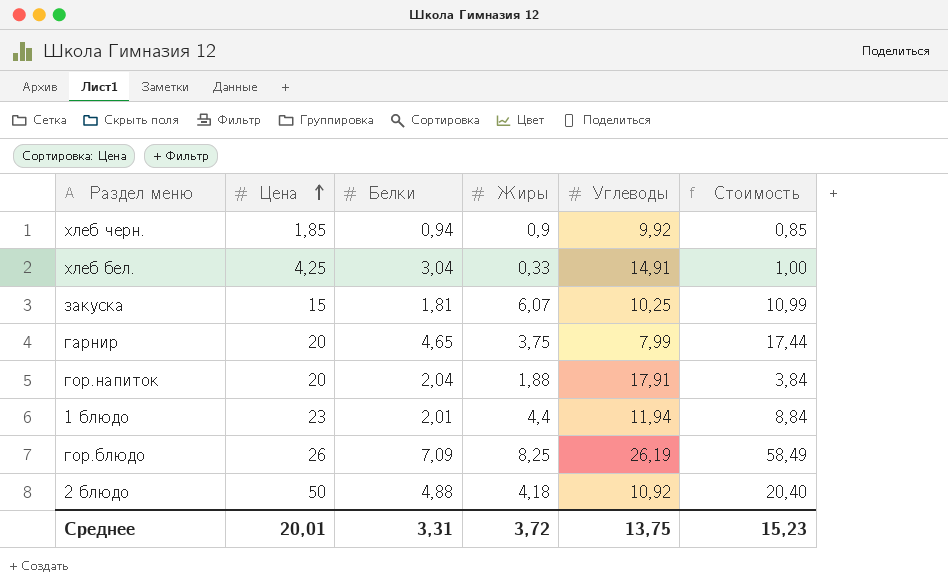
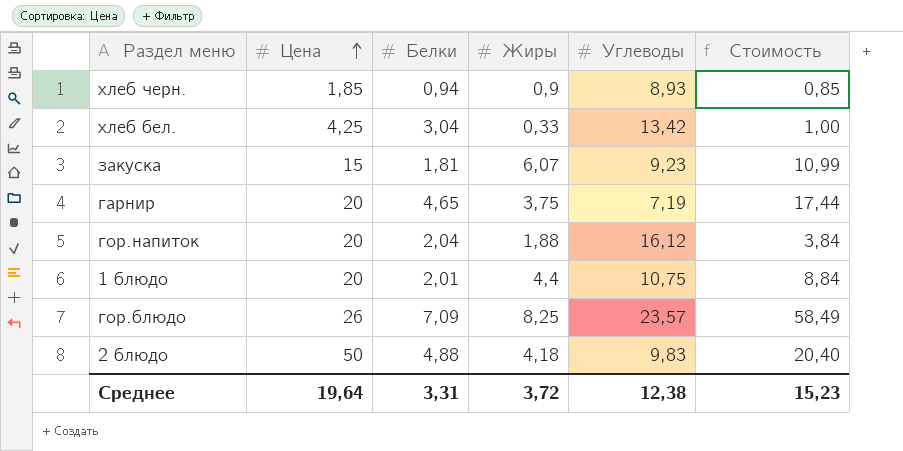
хлеб черн. | Углеводы: 9,92 -> 8,93
хлеб бел. | Углеводы: 14,91 -> 13,42
закуска | Углеводы: 10,25 -> 9,23
гарнир | Углеводы: 7,99 -> 7,19
гор.напиток | Углеводы: 17,91 -> 16,12
1 блюдо | Цена: 23 -> 20
1 блюдо | Углеводы: 11,94 -> 10,75
гор.блюдо | Углеводы: 26,19 -> 23,57
2 блюдо | Углеводы: 10,92 -> 9,83
Среднее | Цена: 20,01 -> 19,64
Среднее | Углеводы: 13,75 -> 12,38

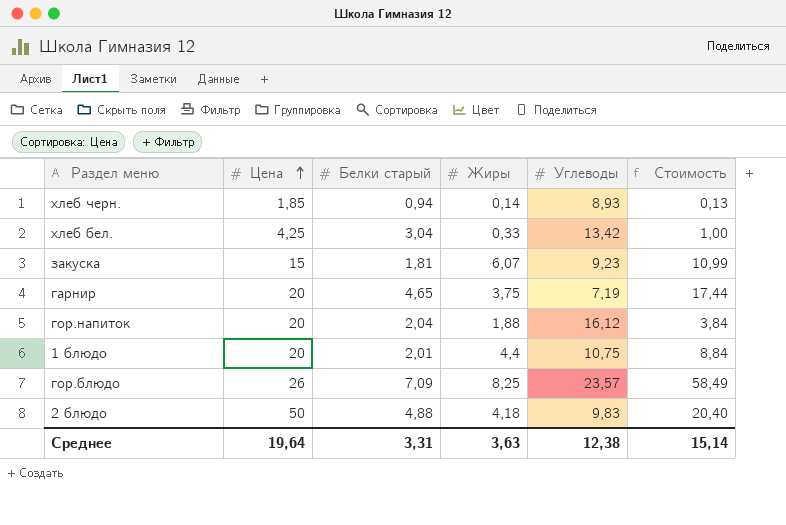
column name: Белки -> Белки старый
хлеб черн. | Жиры: 0,9 -> 0,14
хлеб черн. | Стоимость: 0,85 -> 0,13
Среднее | Жиры: 3,72 -> 3,63
Среднее | Стоимость: 15,23 -> 15,14

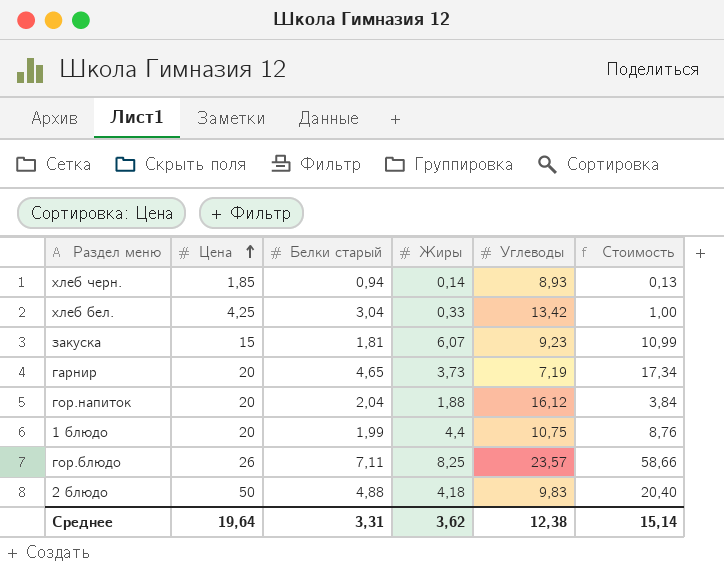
гарнир | Жиры: 3,75 -> 3,73
гарнир | Стоимость: 17,44 -> 17,34
1 блюдо | Белки старый: 2,01 -> 1,99
1 блюдо | Стоимость: 8,84 -> 8,76
гор.блюдо | Белки старый: 7,09 -> 7,11
гор.блюдо | Стоимость: 58,49 -> 58,66
Среднее | Жиры: 3,63 -> 3,62

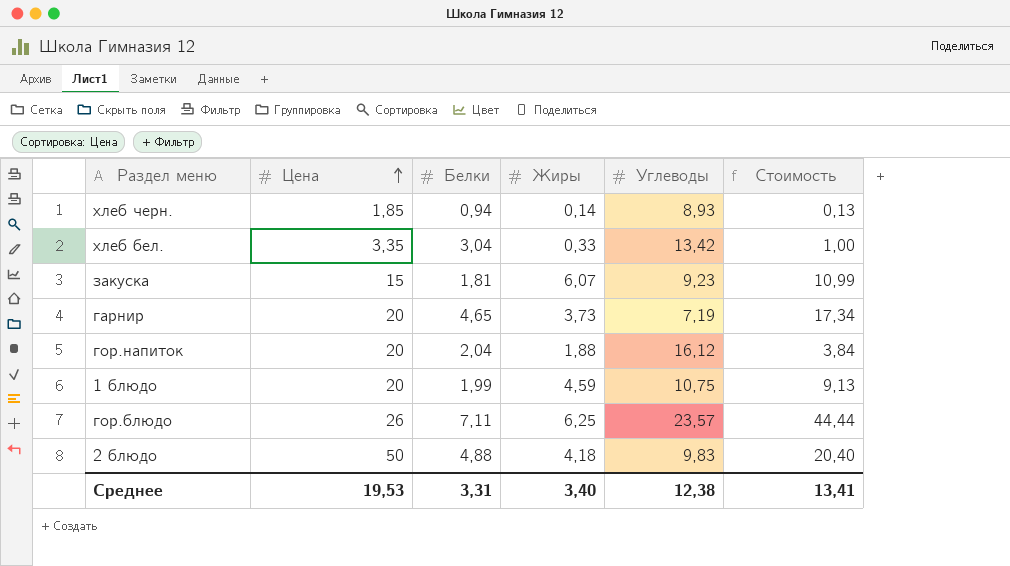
column name: Белки старый -> Белки
хлеб бел. | Цена: 4,25 -> 3,35
1 блюдо | Жиры: 4,4 -> 4,59
1 блюдо | Стоимость: 8,76 -> 9,13
гор.блюдо | Жиры: 8,25 -> 6,25
гор.блюдо | Стоимость: 58,66 -> 44,44
Среднее | Цена: 19,64 -> 19,53
Среднее | Жиры: 3,62 -> 3,40
Среднее | Стоимость: 15,14 -> 13,41

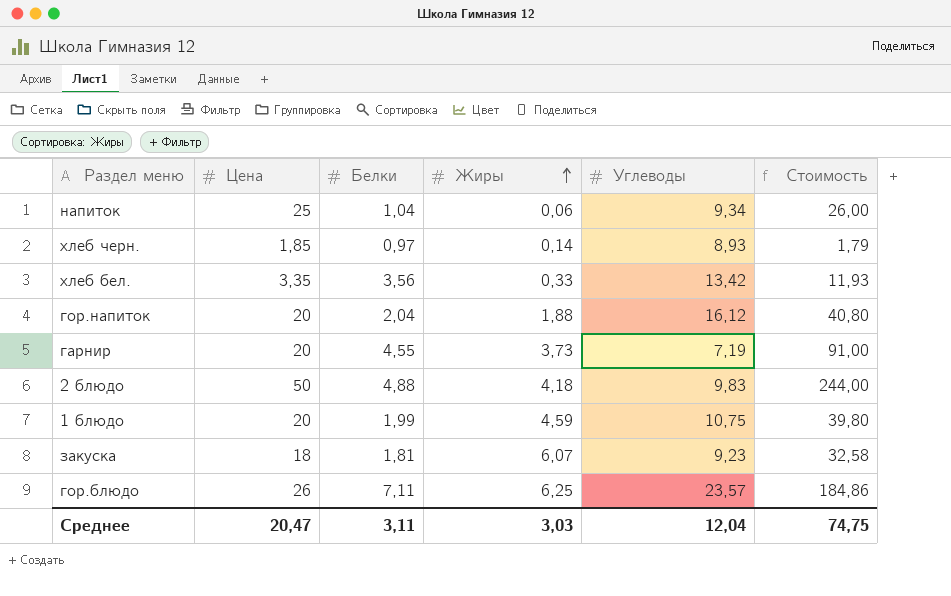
row order: Цена ascending -> Жиры ascending
column Стоимость | formula: [Белки] * [Жиры] -> [Цена] * [Белки]
row напиток: none -> 25 | 1,04 | 0,06 | 9,34 | 26,00
хлеб черн. | Белки: 0,94 -> 0,97
хлеб бел. | Белки: 3,04 -> 3,56
гарнир | Белки: 4,65 -> 4,55
закуска | Цена: 15 -> 18
Среднее | Цена: 19,53 -> 20,47
Среднее | Белки: 3,31 -> 3,11
Среднее | Жиры: 3,40 -> 3,03
Среднее | Углеводы: 12,38 -> 12,04
Среднее | Стоимость: 13,41 -> 74,75

